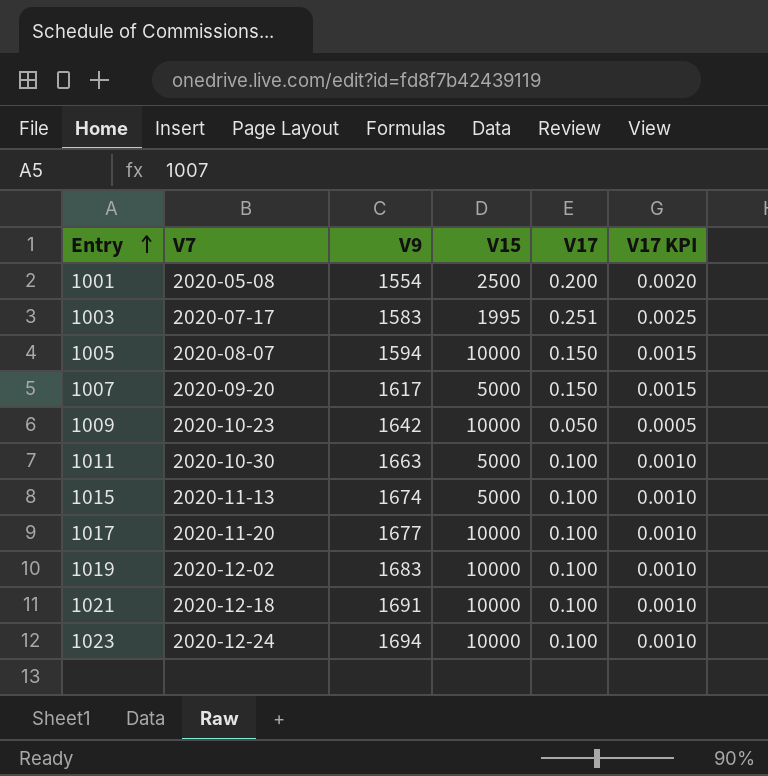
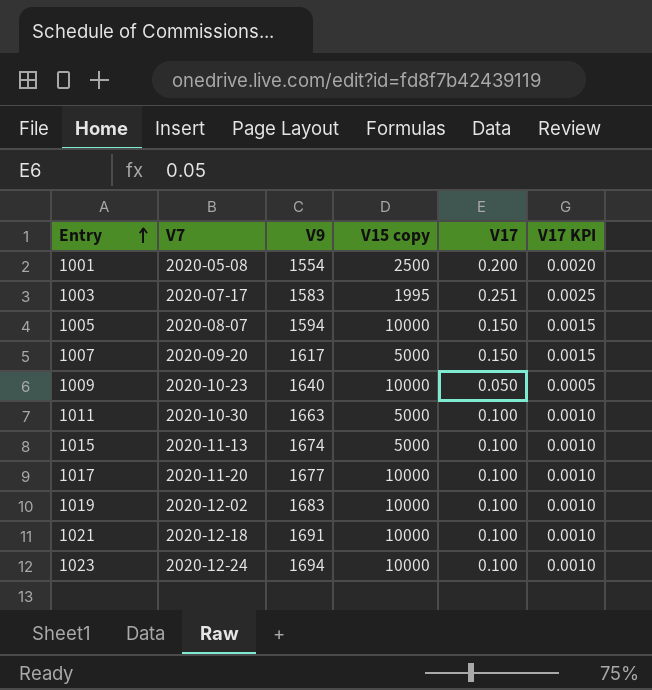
column name: V15 -> V15 copy
1009 | V9: 1642 -> 1640

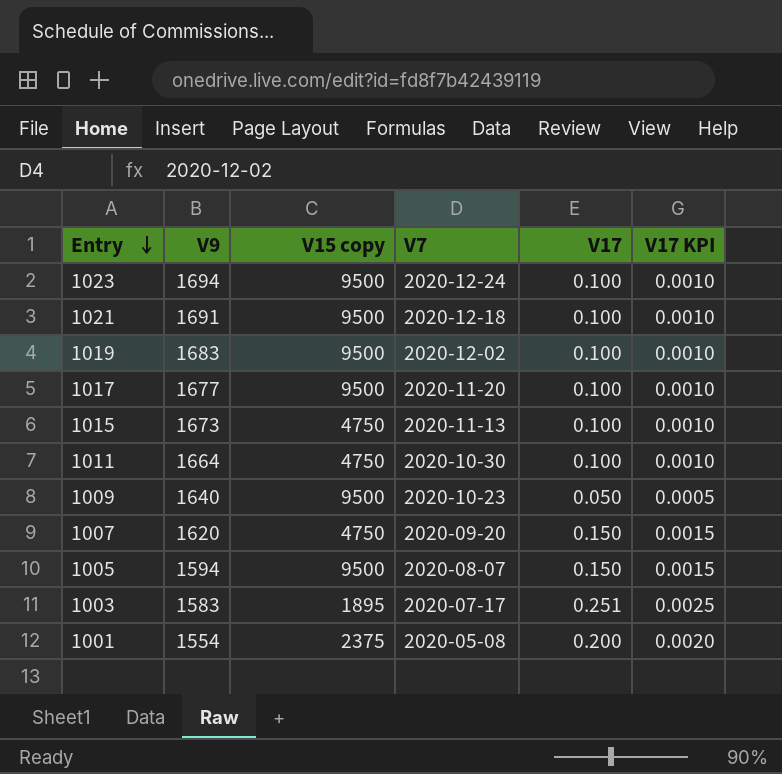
row order: Entry ascending -> Entry descending
column V7 | position: 2 -> 4
1023 | V15 copy: 10000 -> 9500
1021 | V15 copy: 10000 -> 9500
1019 | V15 copy: 10000 -> 9500
1017 | V15 copy: 10000 -> 9500
1015 | V9: 1674 -> 1673
1015 | V15 copy: 5000 -> 4750
1011 | V9: 1663 -> 1664
1011 | V15 copy: 5000 -> 4750
1009 | V15 copy: 10000 -> 9500
1007 | V9: 1617 -> 1620
1007 | V15 copy: 5000 -> 4750
1005 | V15 copy: 10000 -> 9500
1003 | V15 copy: 1995 -> 1895
1001 | V15 copy: 2500 -> 2375

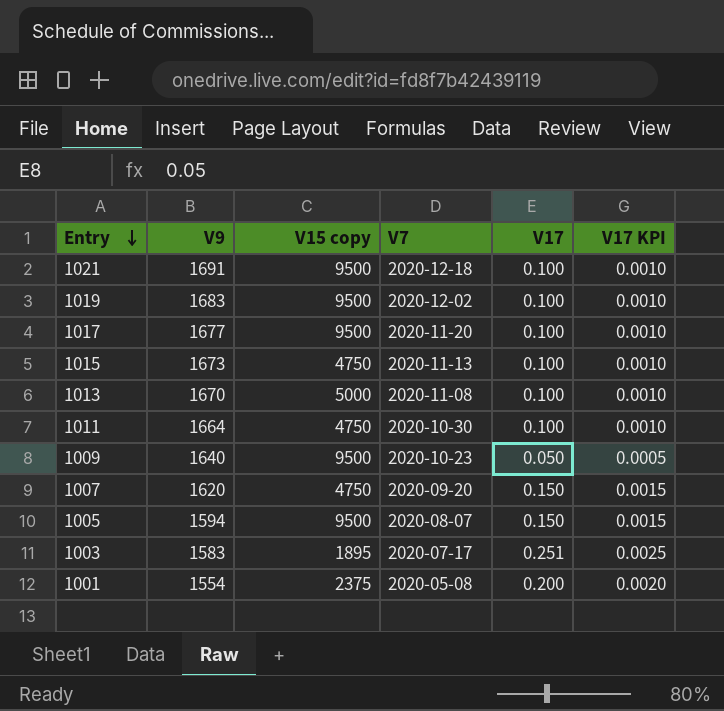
row 1023: 1694 | 9500 | 2020-12-24 | 0.100 | 0.0010 -> none
row 1013: none -> 1670 | 5000 | 2020-11-08 | 0.100 | 0.0010

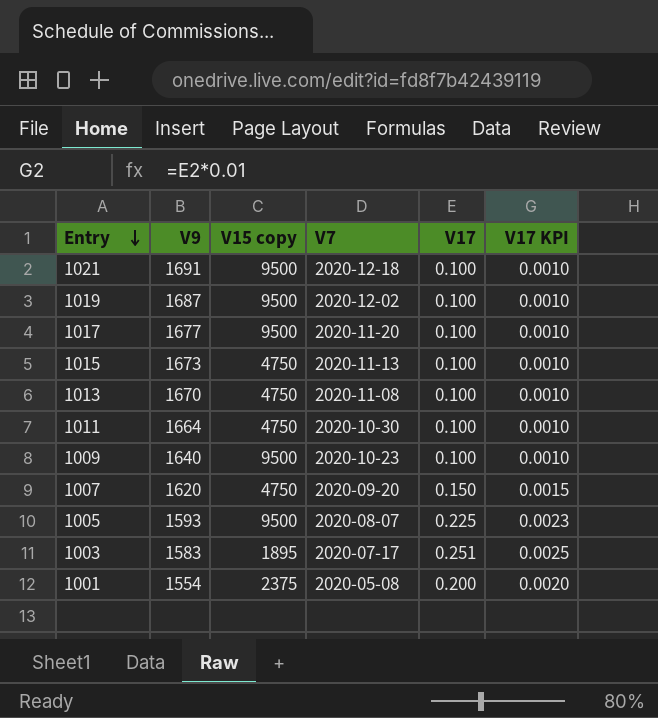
1019 | V9: 1683 -> 1687
1013 | V15 copy: 5000 -> 4750
1009 | V17: 0.050 -> 0.100
1009 | V17 KPI: 0.0005 -> 0.0010
1005 | V9: 1594 -> 1593
1005 | V17: 0.150 -> 0.225
1005 | V17 KPI: 0.0015 -> 0.0023

